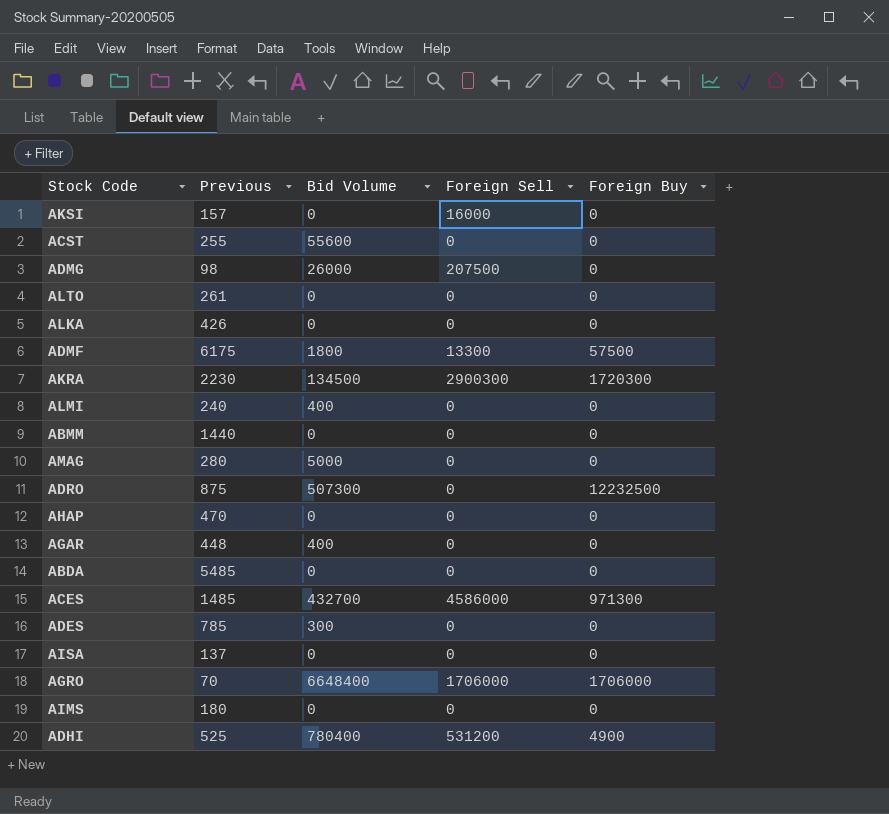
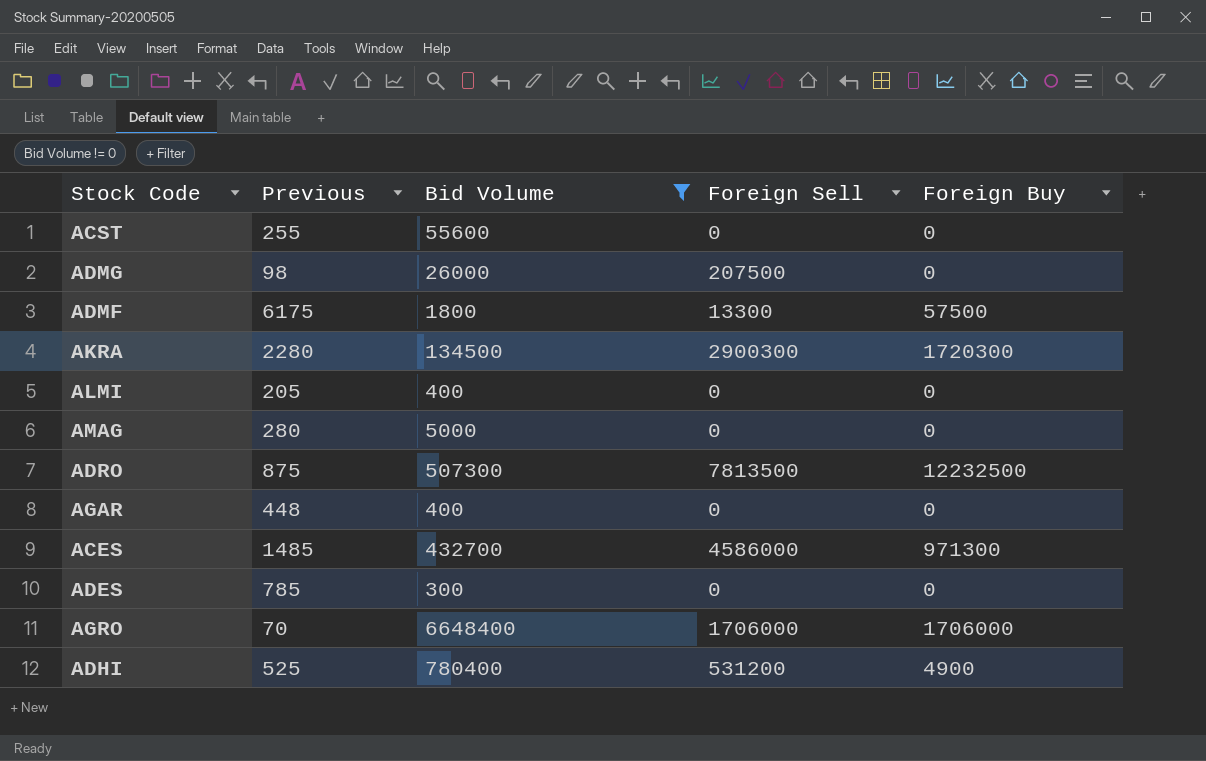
filter: none -> Bid Volume != 0
AKRA | Previous: 2230 -> 2280
ALMI | Previous: 240 -> 205
ADRO | Foreign Sell: 0 -> 7813500

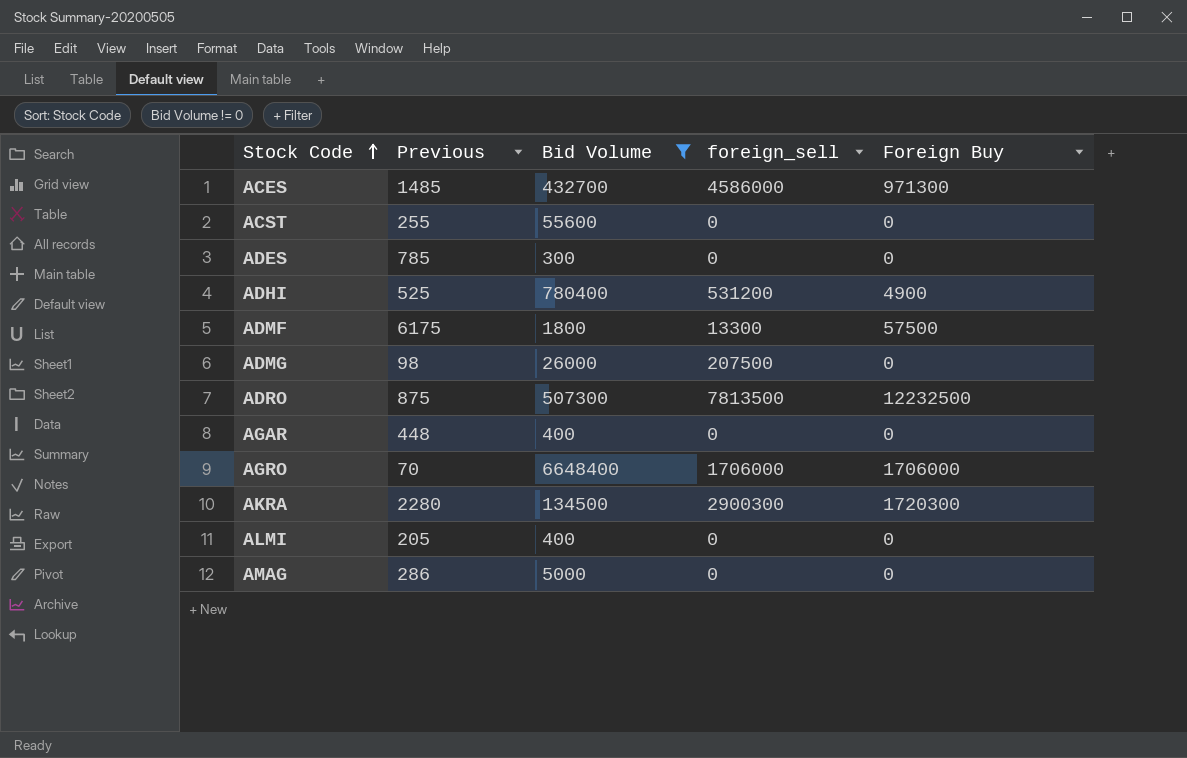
row order: none -> Stock Code ascending
column name: Foreign Sell -> foreign_sell
AMAG | Previous: 280 -> 286

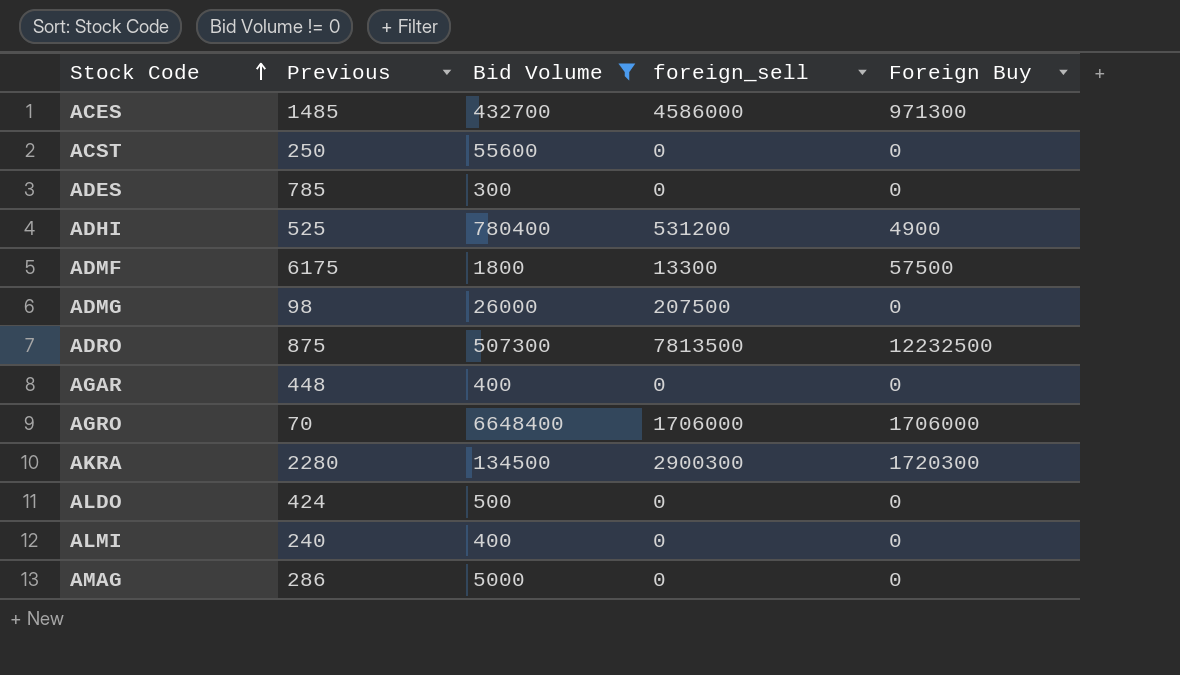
ACST | Previous: 255 -> 250
row ALDO: none -> 424 | 500 | 0 | 0
ALMI | Previous: 205 -> 240

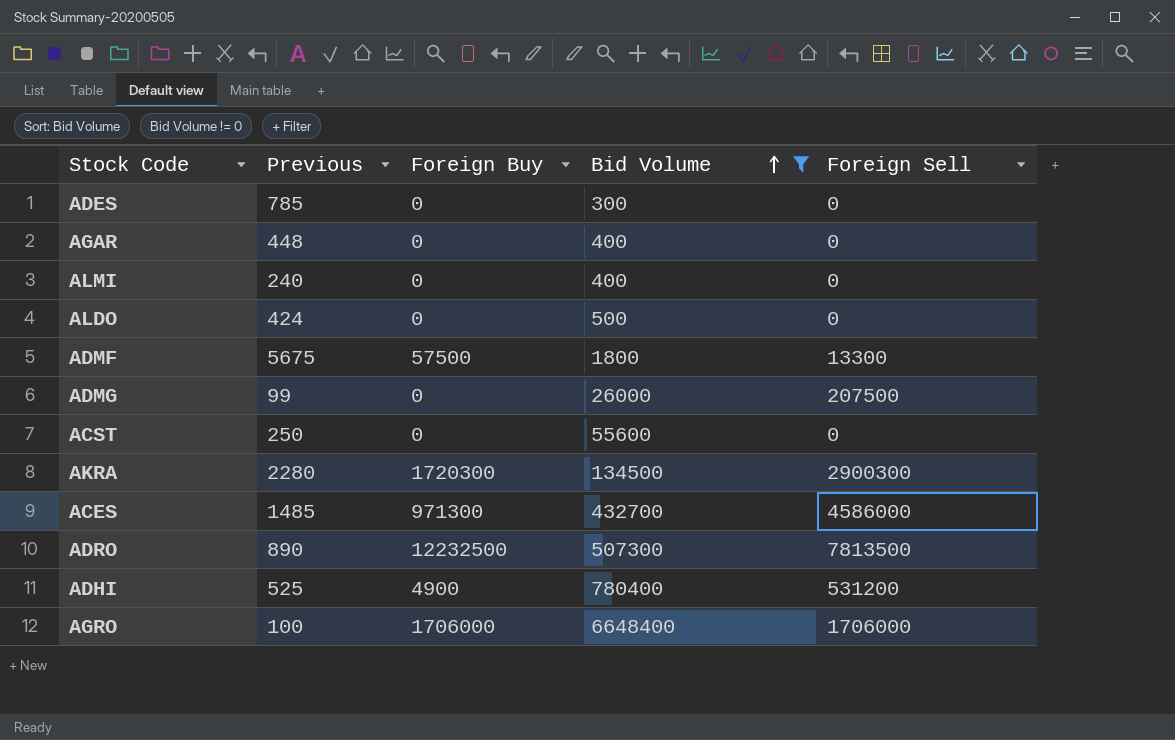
row order: Stock Code ascending -> Bid Volume ascending
column Foreign Buy | position: 5 -> 3
column name: foreign_sell -> Foreign Sell
row AMAG: 286 | 5000 | 0 | 0 -> none
ADMF | Previous: 6175 -> 5675
ADMG | Previous: 98 -> 99
ADRO | Previous: 875 -> 890
AGRO | Previous: 70 -> 100

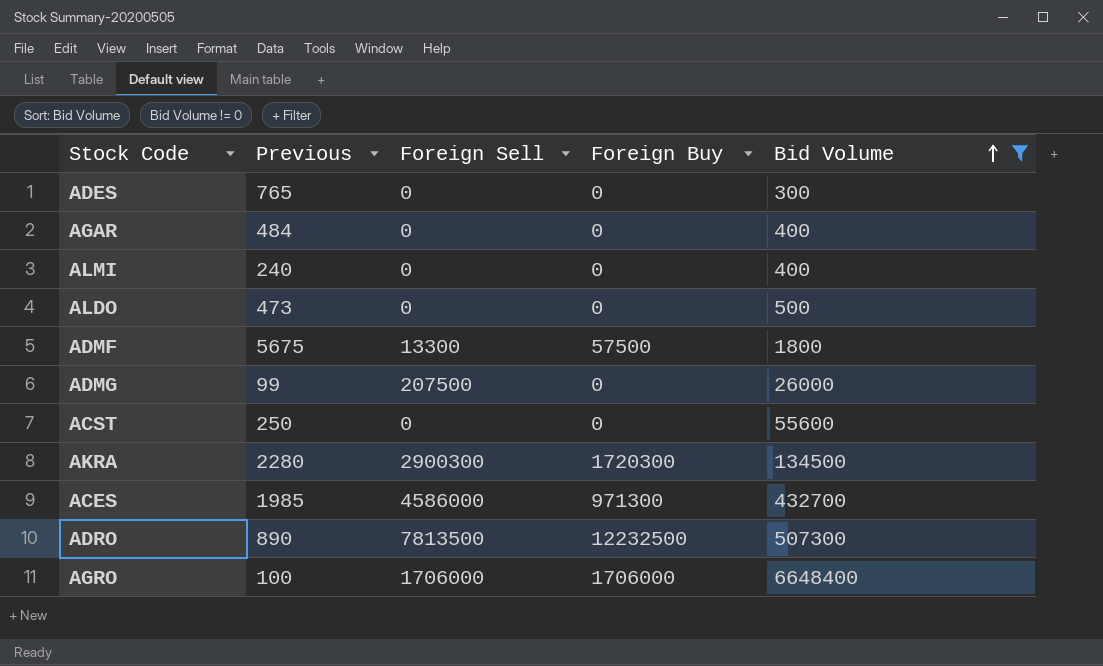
column Foreign Sell | position: 5 -> 3
row ADHI: 525 | 4900 | 780400 | 531200 -> none
ADES | Previous: 785 -> 765
AGAR | Previous: 448 -> 484
ALDO | Previous: 424 -> 473
ACES | Previous: 1485 -> 1985

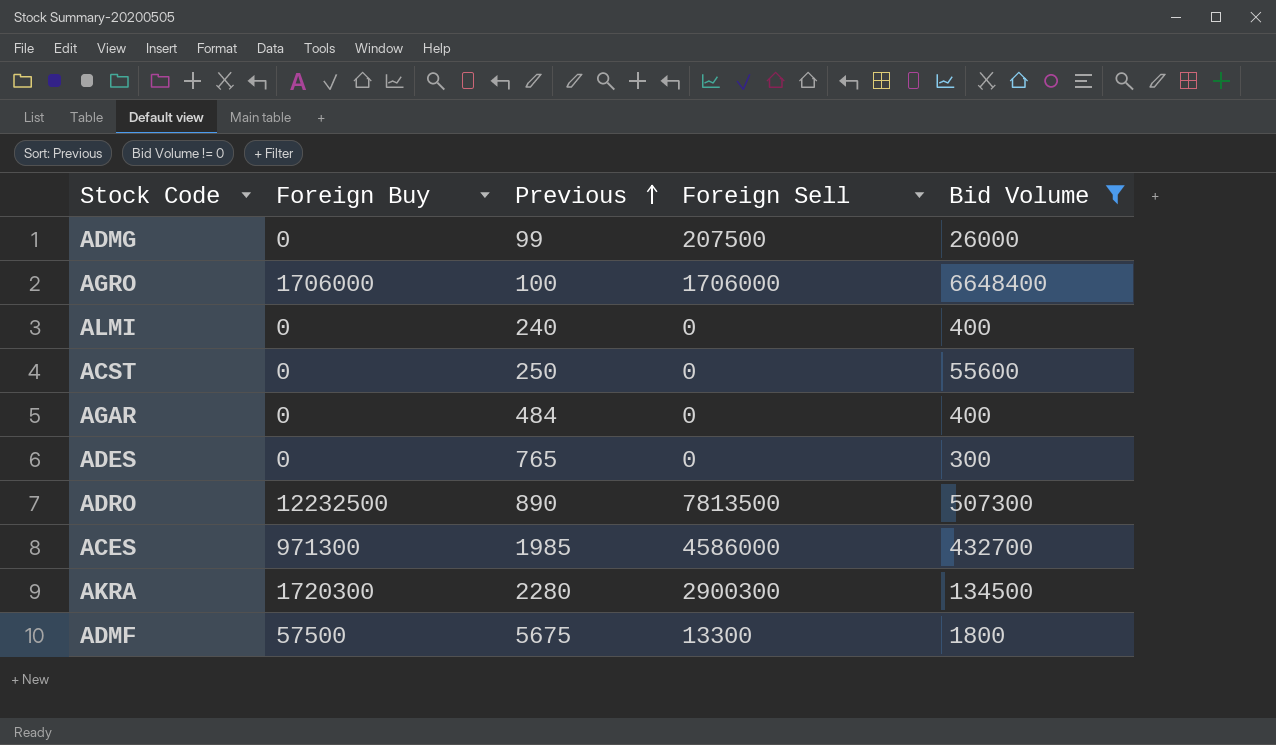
row order: Bid Volume ascending -> Previous ascending
column Foreign Buy | position: 4 -> 2
row ALDO: 473 | 0 | 0 | 500 -> none

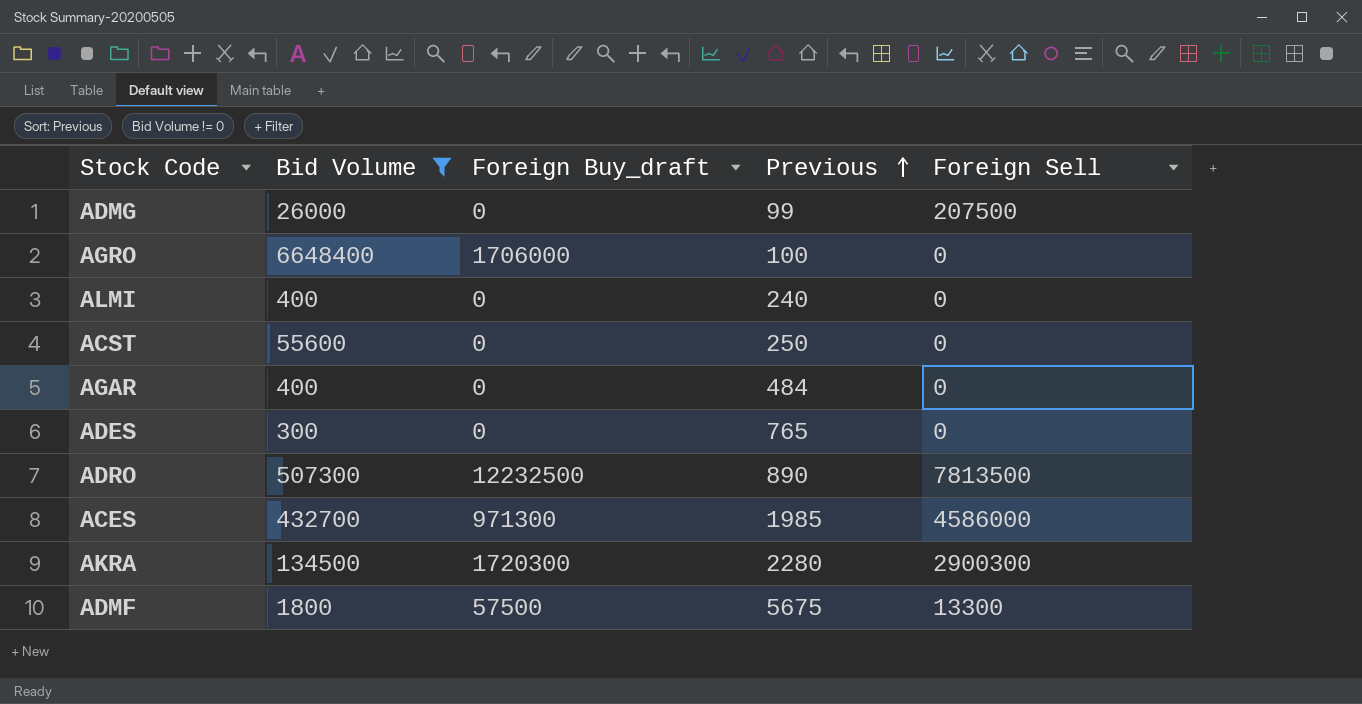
column Bid Volume | position: 5 -> 2
column name: Foreign Buy -> Foreign Buy_draft
AGRO | Foreign Sell: 1706000 -> 0

